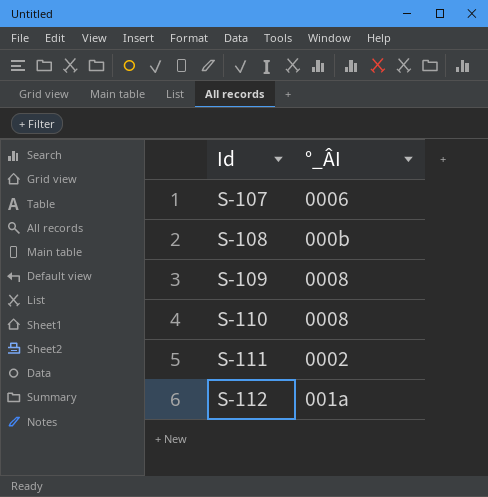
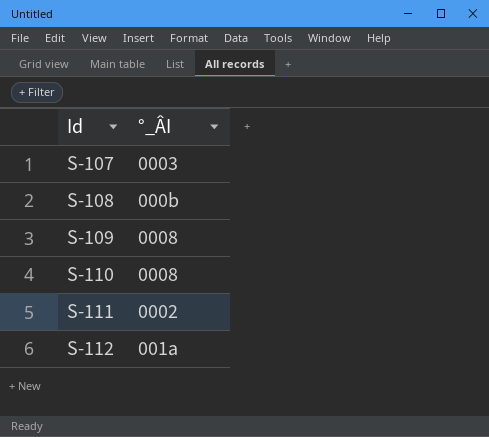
S-107 | °_ÂI: 0006 -> 0003

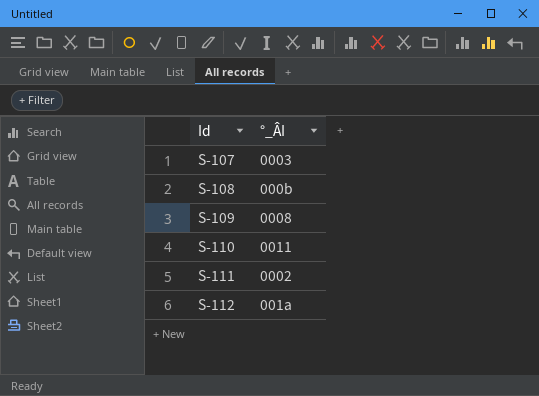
S-110 | °_ÂI: 0008 -> 0011

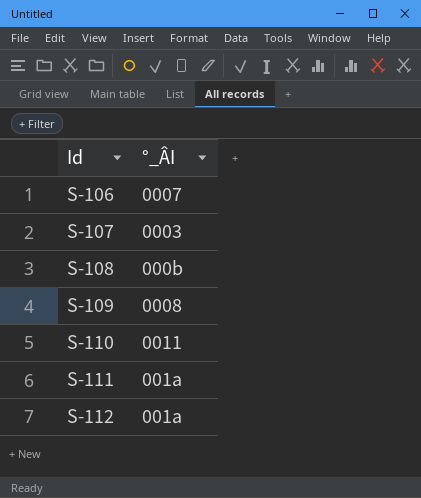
row S-106: none -> 0007
S-111 | °_ÂI: 0002 -> 001a

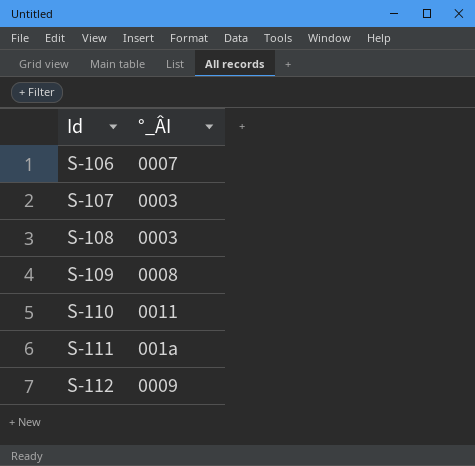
S-108 | °_ÂI: 000b -> 0003
S-112 | °_ÂI: 001a -> 0009

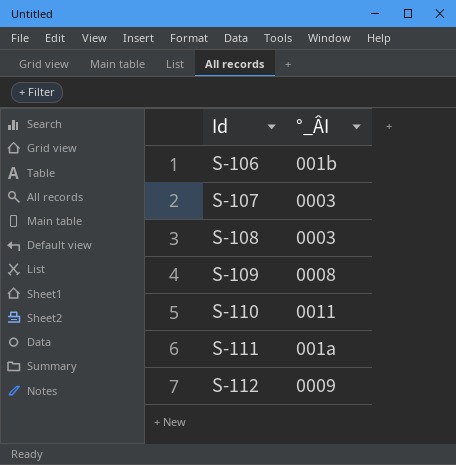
S-106 | °_ÂI: 0007 -> 001b

